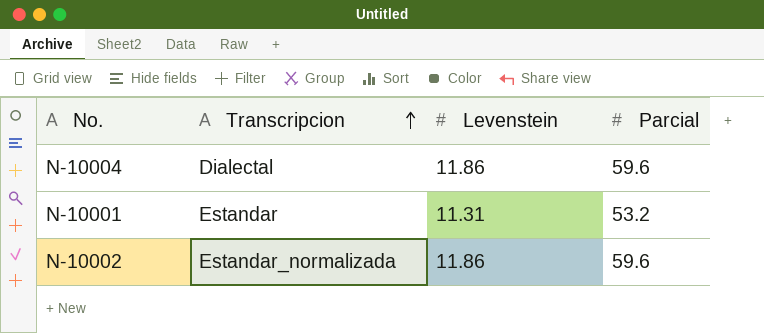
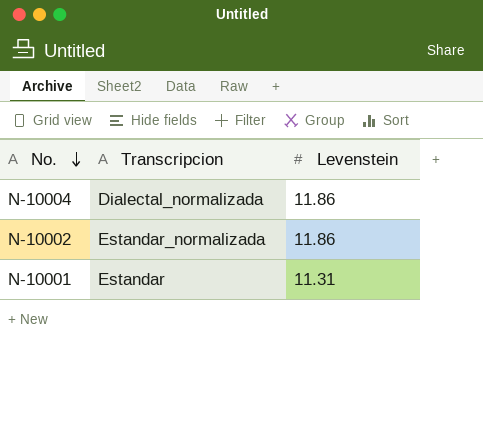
row order: Transcripcion ascending -> No. descending
column Parcial | position: 4 -> none
N-10004 | Transcripcion: Dialectal -> Dialectal_normalizada

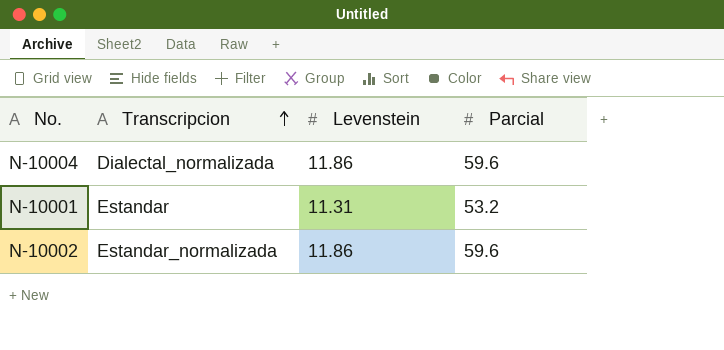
row order: No. descending -> Transcripcion ascending
column Parcial | position: none -> 4

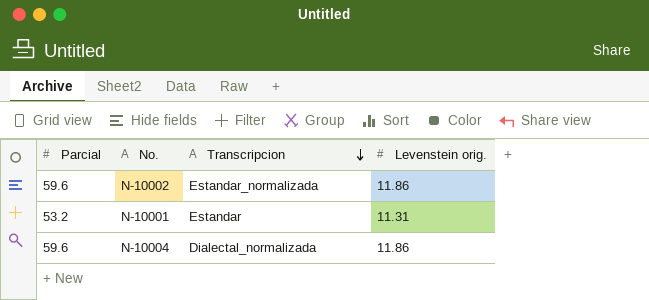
row order: Transcripcion ascending -> Transcripcion descending
column Parcial | position: 4 -> 1
column name: Levenstein -> Levenstein orig.

